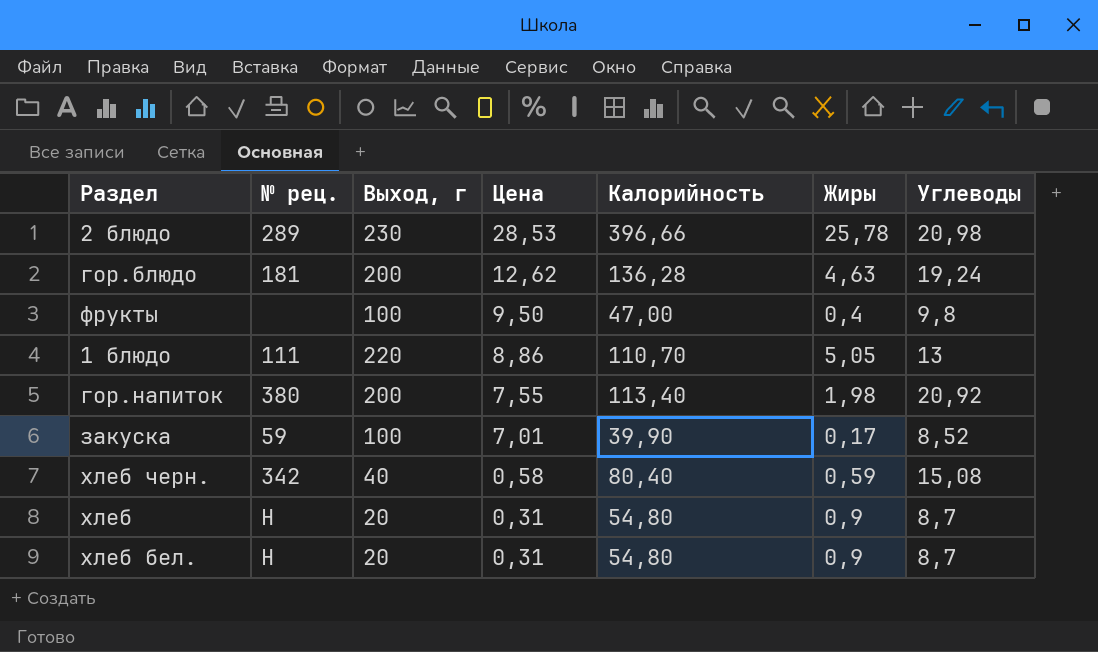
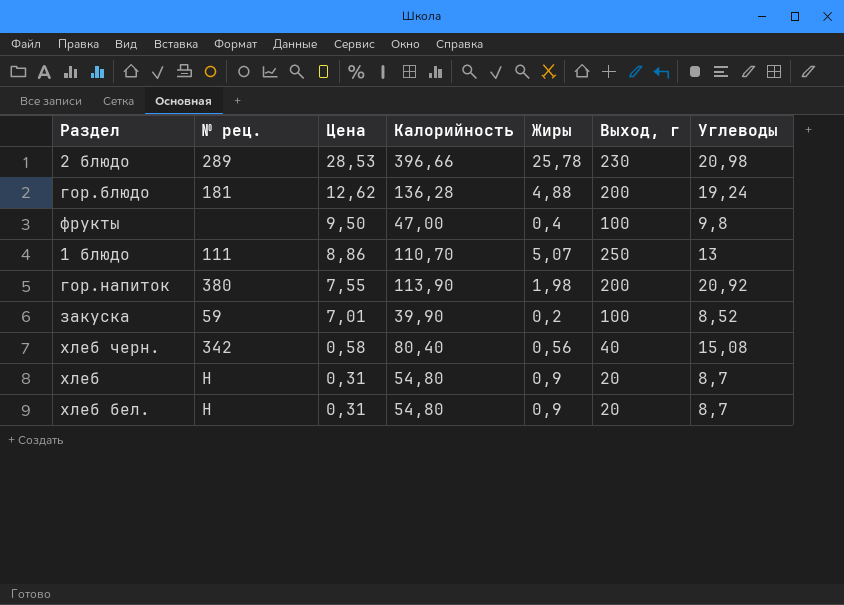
column Выход, г | position: 3 -> 6
гор.блюдо | Жиры: 4,63 -> 4,88
1 блюдо | Жиры: 5,05 -> 5,07
1 блюдо | Выход, г: 220 -> 250
гор.напиток | Калорийность: 113,40 -> 113,90
закуска | Жиры: 0,17 -> 0,2
хлеб черн. | Жиры: 0,59 -> 0,56

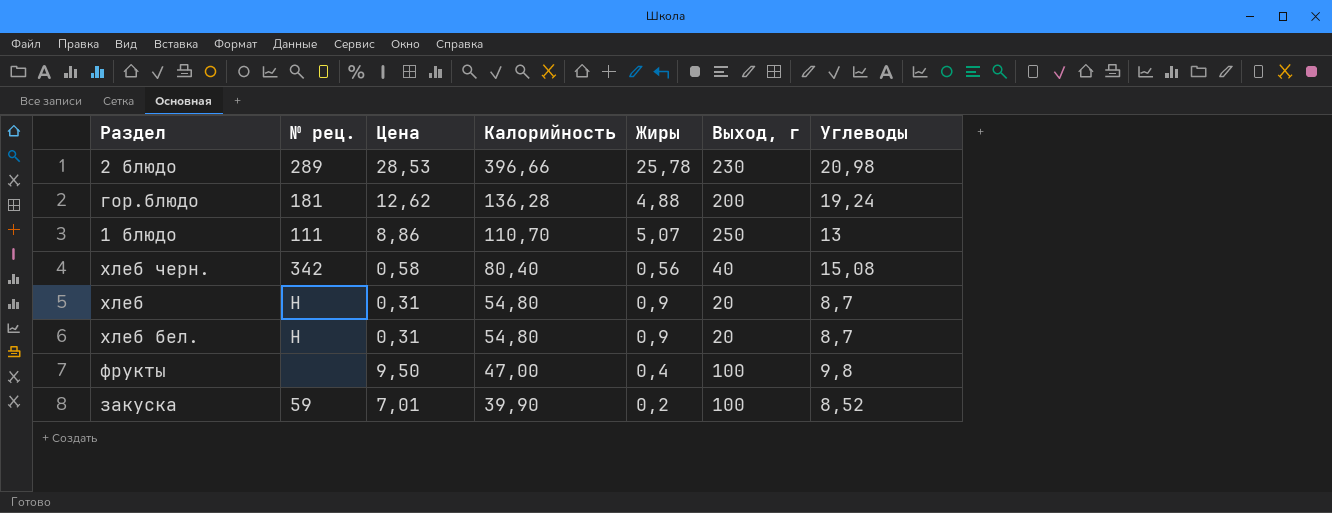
row order: Цена descending -> Калорийность descending
row гор.напиток: 380 | 7,55 | 113,90 | 1,98 | 200 | 20,92 -> none

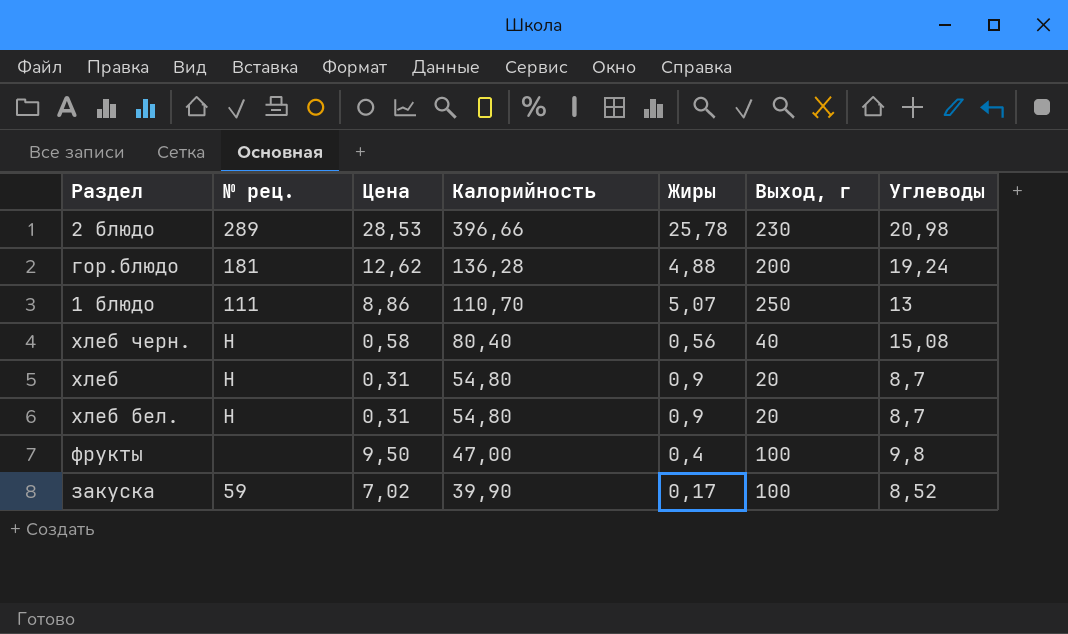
хлеб черн. | № рец.: 342 -> Н
закуска | Цена: 7,01 -> 7,02
закуска | Жиры: 0,2 -> 0,17

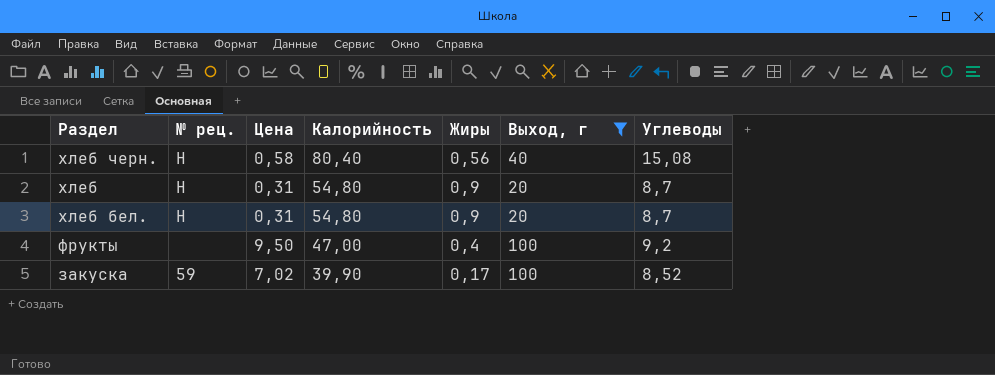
filter: none -> Выход, г <= 100
фрукты | Углеводы: 9,8 -> 9,2

